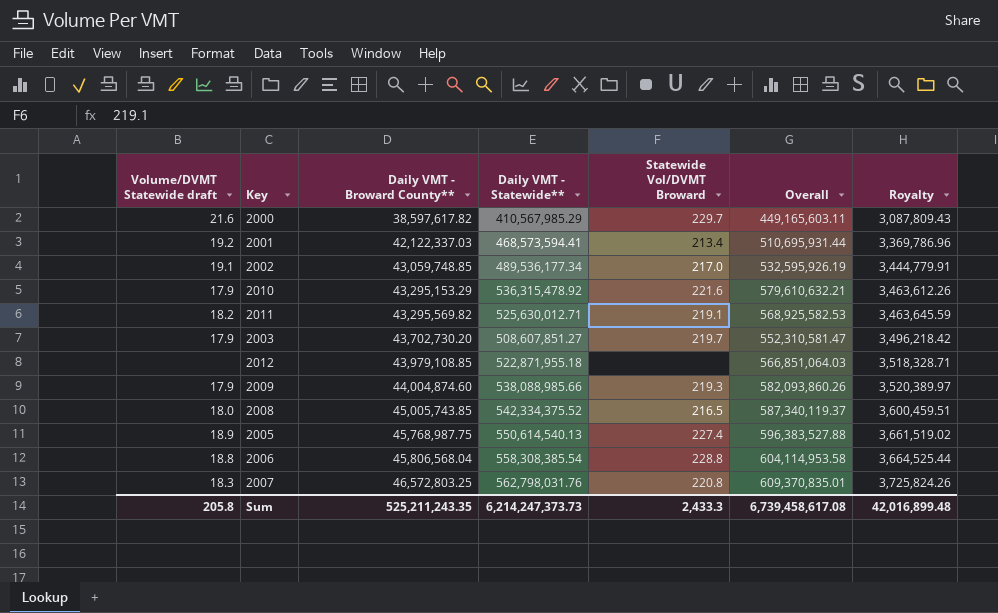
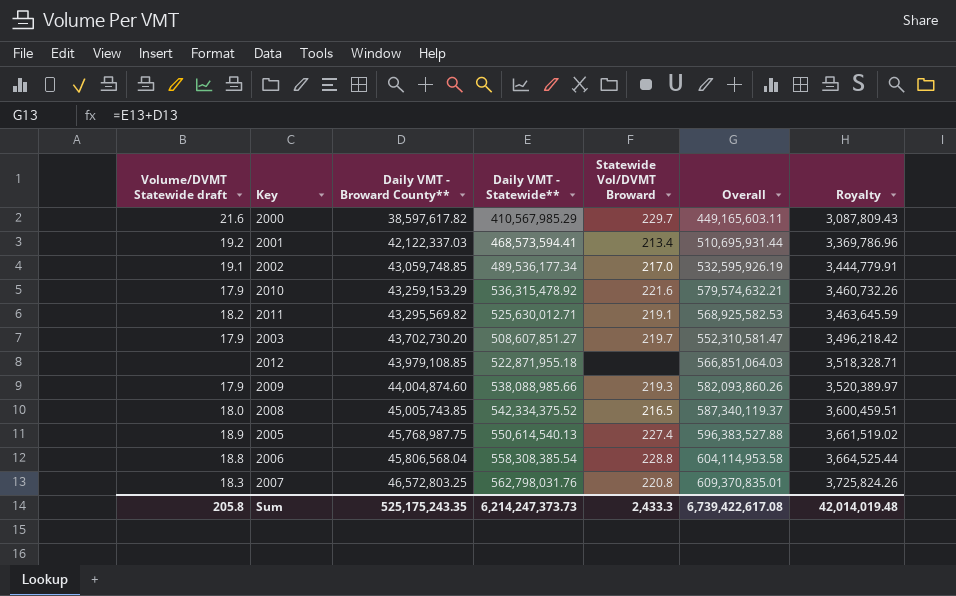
2010 | Daily VMT - Broward County**: 43,295,153.29 -> 43,259,153.29
2010 | Overall: 579,610,632.21 -> 579,574,632.21
2010 | Royalty: 3,463,612.26 -> 3,460,732.26
Sum | Daily VMT - Broward County**: 525,211,243.35 -> 525,175,243.35
Sum | Overall: 6,739,458,617.08 -> 6,739,422,617.08
Sum | Royalty: 42,016,899.48 -> 42,014,019.48

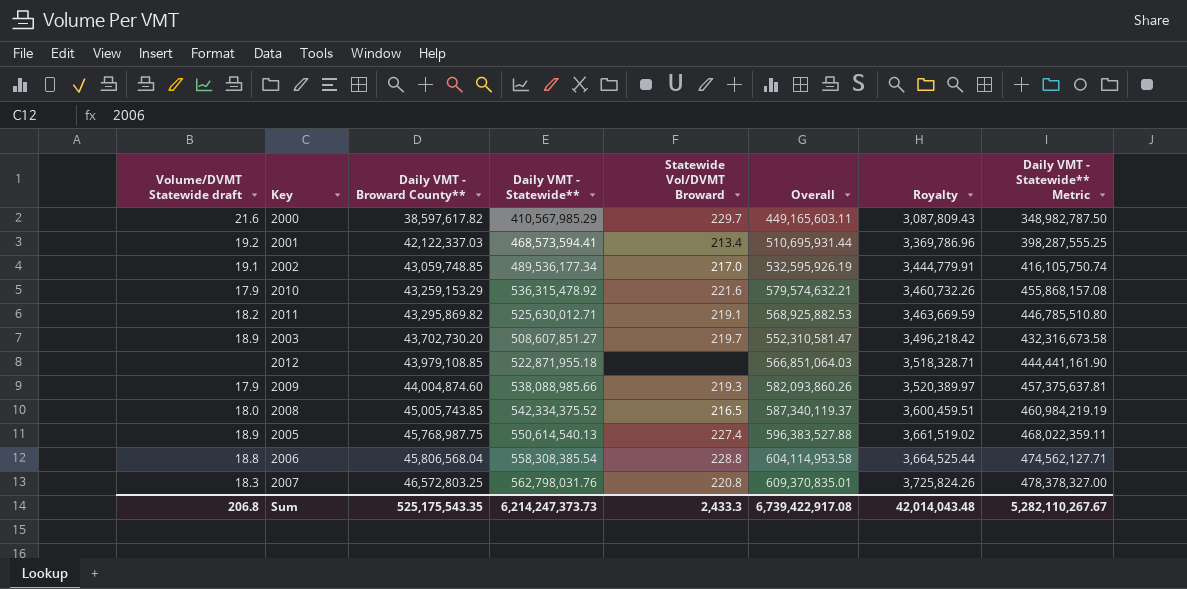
column Daily VMT - Statewide** Metric | formula: none -> [Daily VMT - Statewide**] * 0.85
2011 | Daily VMT - Broward County**: 43,295,569.82 -> 43,295,869.82
2011 | Overall: 568,925,582.53 -> 568,925,882.53
2011 | Royalty: 3,463,645.59 -> 3,463,669.59
2003 | Volume/DVMT Statewide draft: 17.9 -> 18.9
Sum | Volume/DVMT Statewide draft: 205.8 -> 206.8
Sum | Daily VMT - Broward County**: 525,175,243.35 -> 525,175,543.35
Sum | Overall: 6,739,422,617.08 -> 6,739,422,917.08
Sum | Royalty: 42,014,019.48 -> 42,014,043.48

